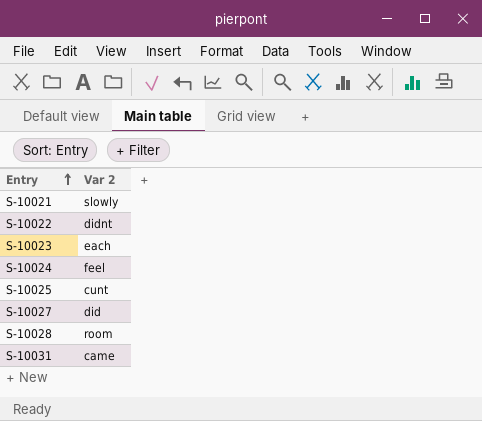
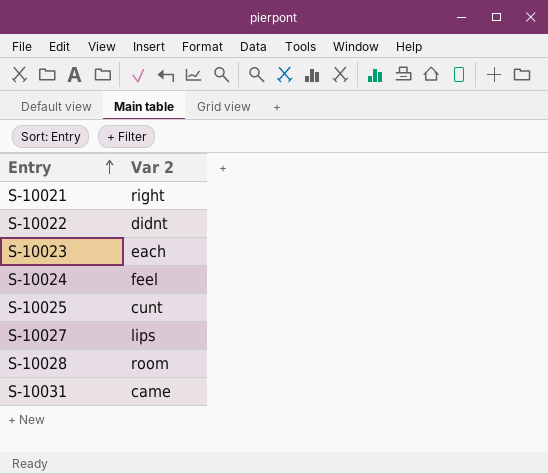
S-10021 | Var 2: slowly -> right
S-10027 | Var 2: did -> lips

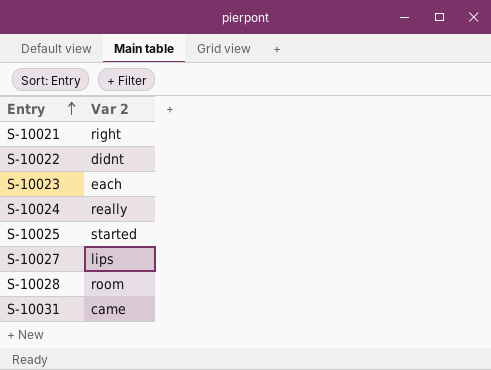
S-10024 | Var 2: feel -> really
S-10025 | Var 2: cunt -> started

